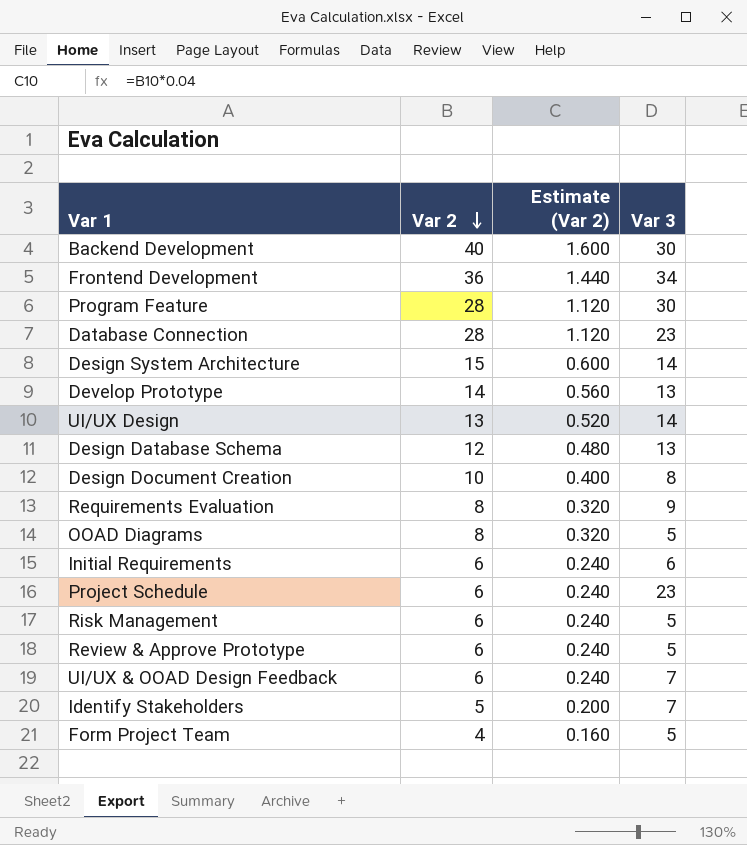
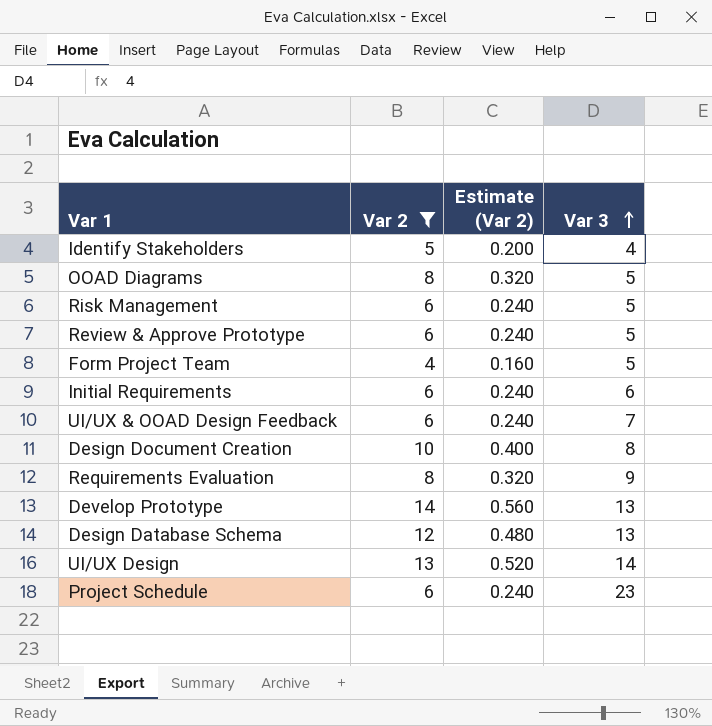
filter: none -> Var 2 <= 14
row order: Var 2 descending -> Var 3 ascending
Identify Stakeholders | Var 3: 7 -> 4

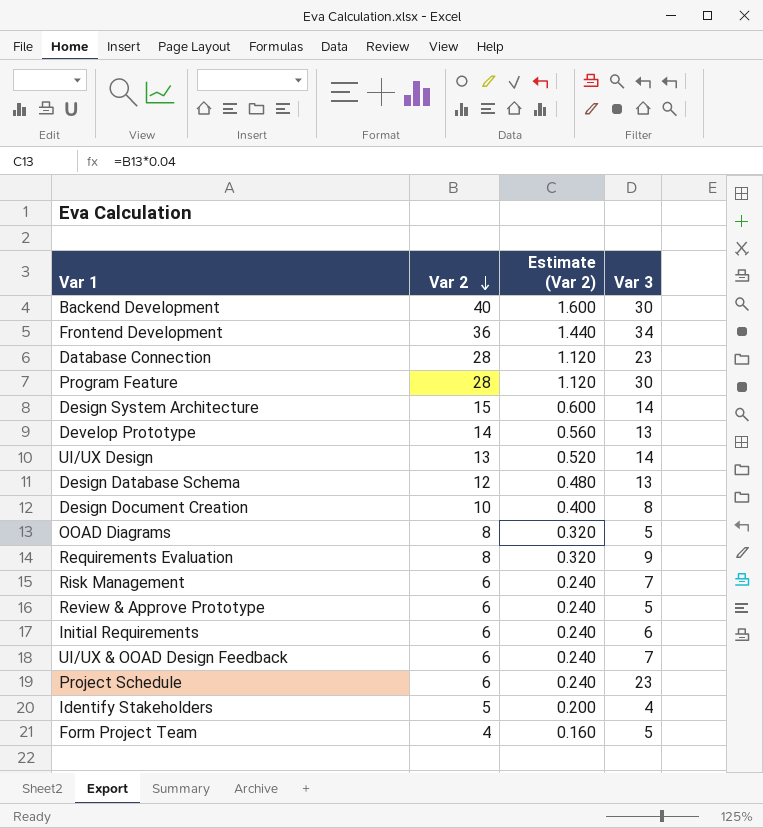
filter: Var 2 <= 14 -> none
row order: Var 3 ascending -> Var 2 descending
Risk Management | Var 3: 5 -> 7

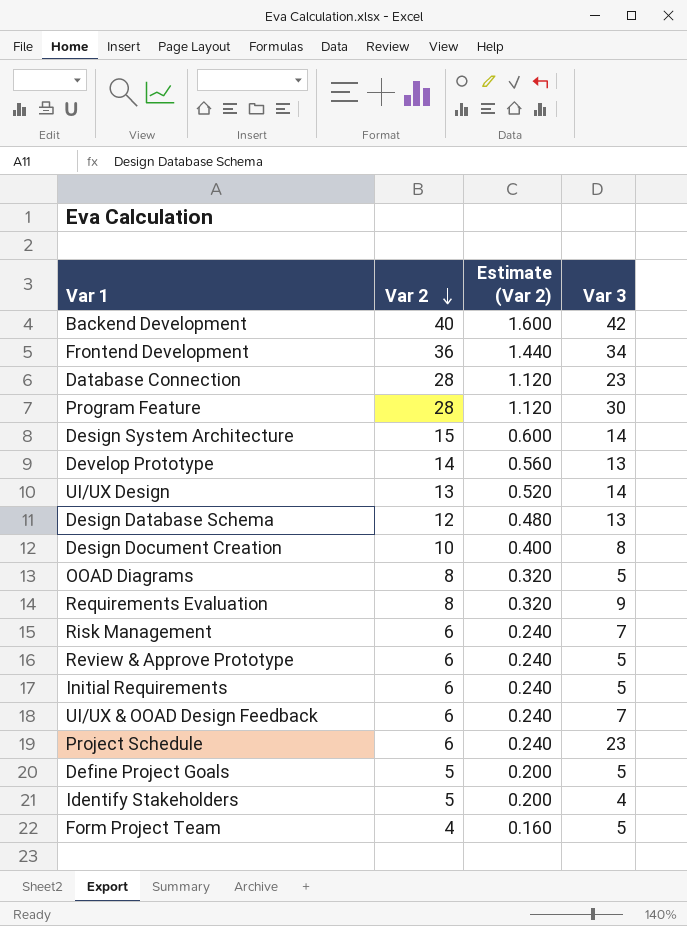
Backend Development | Var 3: 30 -> 42
Initial Requirements | Var 3: 6 -> 5
row Define Project Goals: none -> 5 | 0.200 | 5

